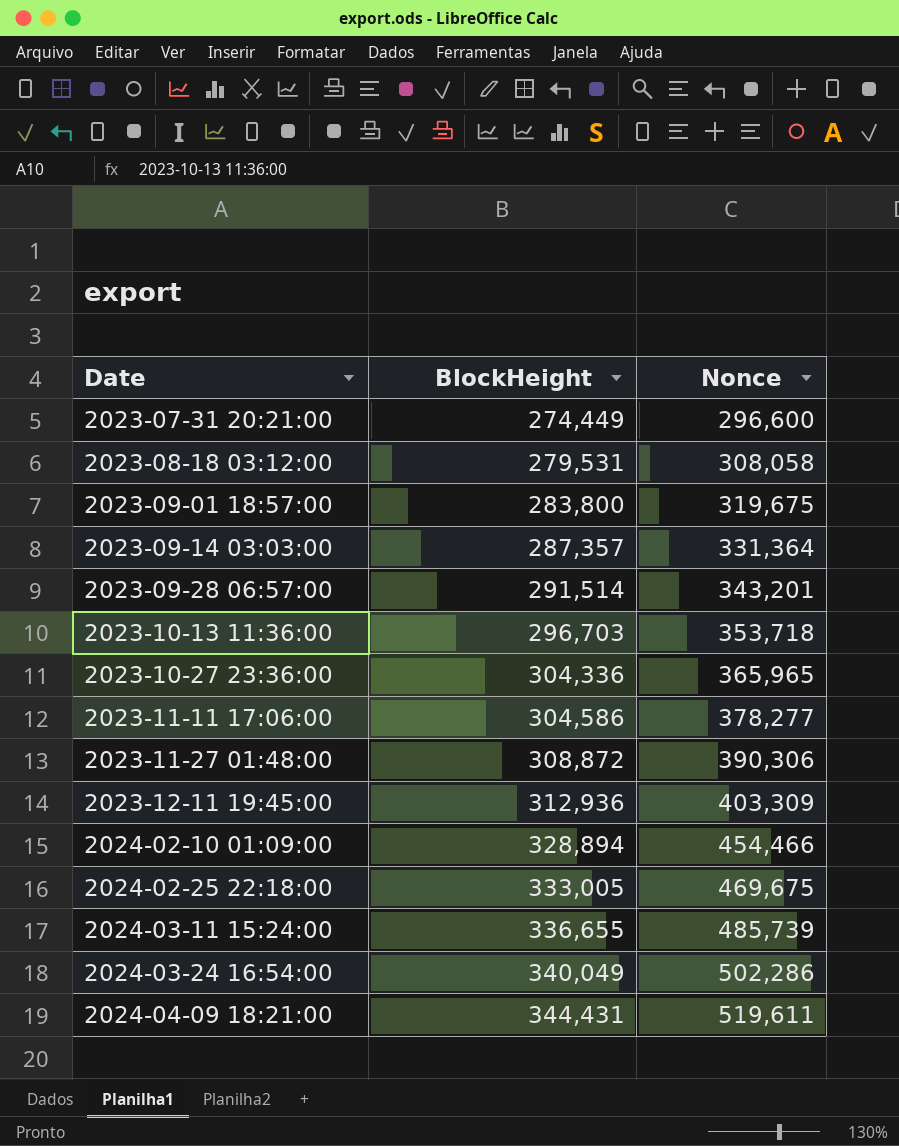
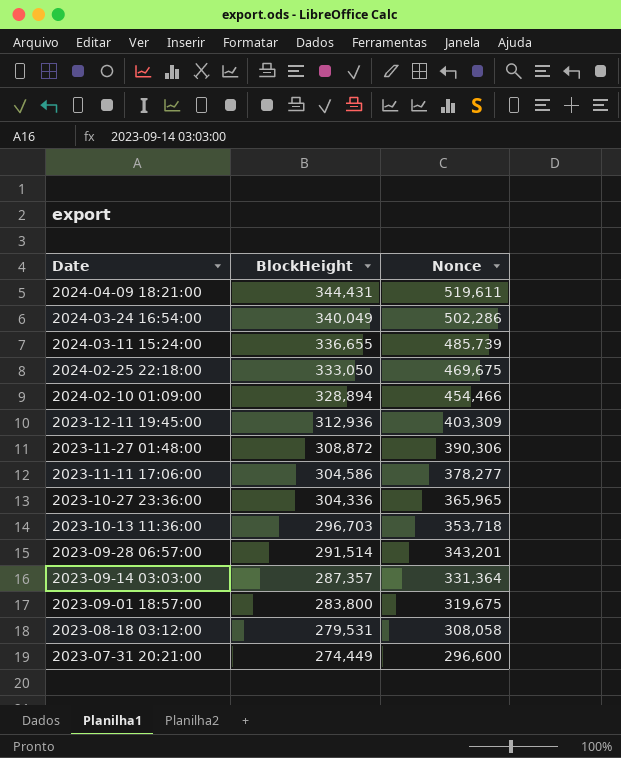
row order: Date ascending -> Date descending
2024-02-25 22:18:00 | BlockHeight: 333,005 -> 333,050

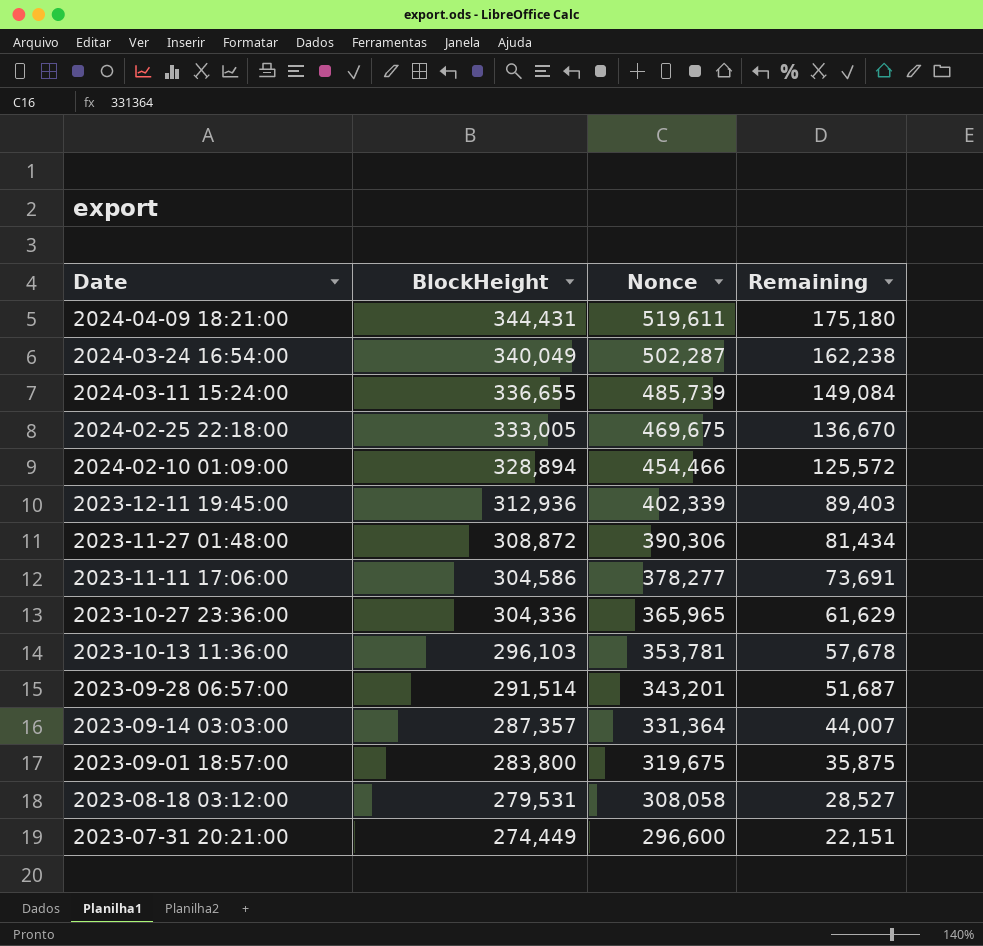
column Remaining | formula: none -> [Nonce] - [BlockHeight]
2024-03-24 16:54:00 | Nonce: 502,286 -> 502,287
2024-02-25 22:18:00 | BlockHeight: 333,050 -> 333,005
2023-12-11 19:45:00 | Nonce: 403,309 -> 402,339
2023-10-13 11:36:00 | BlockHeight: 296,703 -> 296,103
2023-10-13 11:36:00 | Nonce: 353,718 -> 353,781

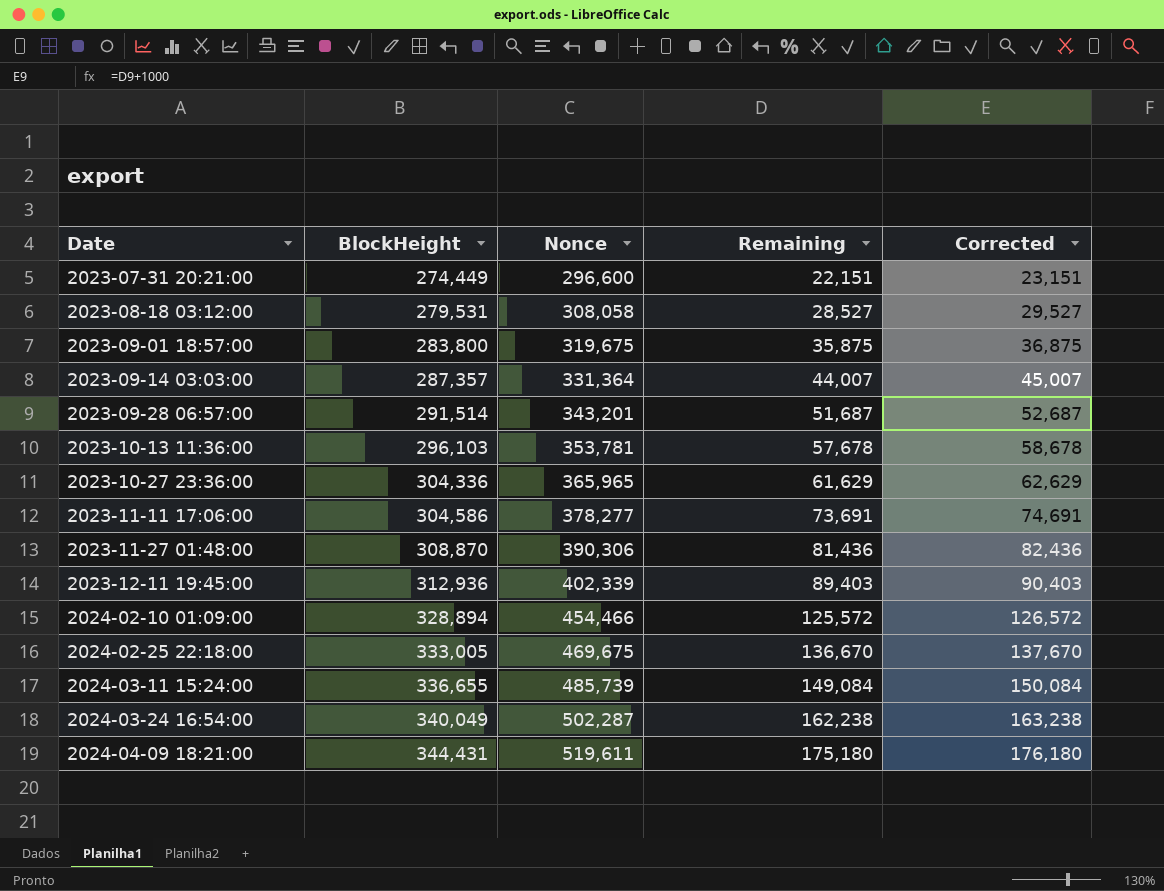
row order: Date descending -> Date ascending
column Corrected | formula: none -> [Remaining] + 1000
2023-11-27 01:48:00 | BlockHeight: 308,872 -> 308,870
2023-11-27 01:48:00 | Remaining: 81,434 -> 81,436

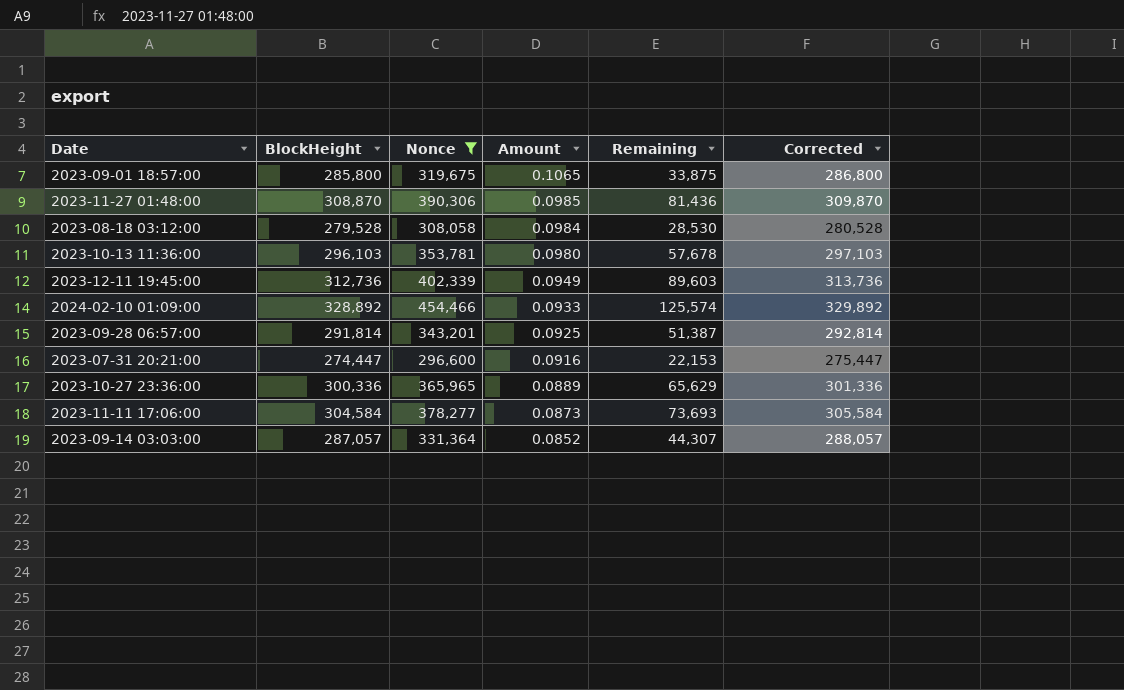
filter: none -> Nonce <= 454,466
row order: Date ascending -> Amount descending
column Amount | position: none -> 4
column Corrected | formula: [Remaining] + 1000 -> [BlockHeight] + 1000
2023-09-01 18:57:00 | BlockHeight: 283,800 -> 285,800
2023-09-01 18:57:00 | Remaining: 35,875 -> 33,875
2023-08-18 03:12:00 | BlockHeight: 279,531 -> 279,528
2023-08-18 03:12:00 | Remaining: 28,527 -> 28,530
2023-12-11 19:45:00 | BlockHeight: 312,936 -> 312,736
2023-12-11 19:45:00 | Remaining: 89,403 -> 89,603
2024-02-10 01:09:00 | BlockHeight: 328,894 -> 328,892
2024-02-10 01:09:00 | Remaining: 125,572 -> 125,574
2023-09-28 06:57:00 | BlockHeight: 291,514 -> 291,814
2023-09-28 06:57:00 | Remaining: 51,687 -> 51,387
2023-07-31 20:21:00 | BlockHeight: 274,449 -> 274,447
2023-07-31 20:21:00 | Remaining: 22,151 -> 22,153
2023-10-27 23:36:00 | BlockHeight: 304,336 -> 300,336
2023-10-27 23:36:00 | Remaining: 61,629 -> 65,629
2023-11-11 17:06:00 | BlockHeight: 304,586 -> 304,584
2023-11-11 17:06:00 | Remaining: 73,691 -> 73,693
2023-09-14 03:03:00 | BlockHeight: 287,357 -> 287,057
2023-09-14 03:03:00 | Remaining: 44,007 -> 44,307

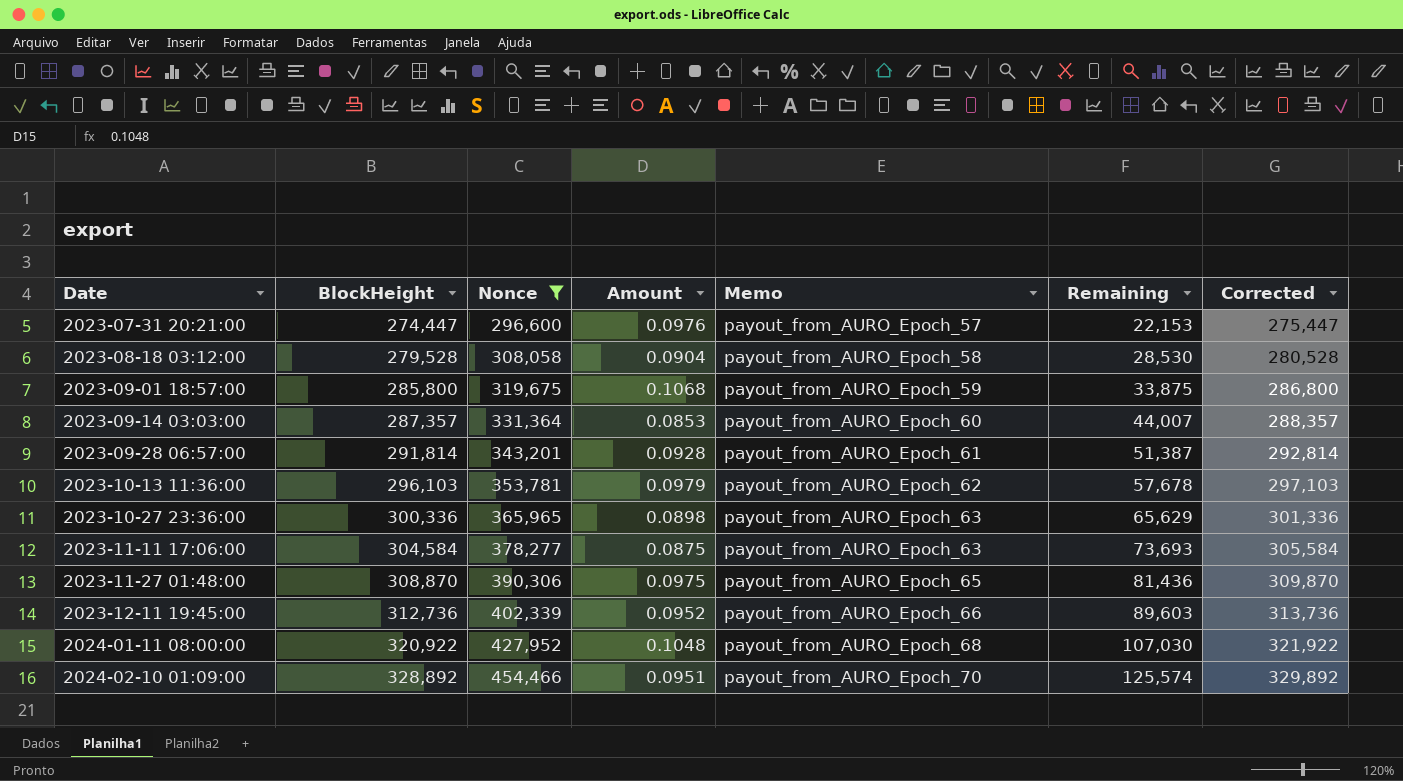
row order: Amount descending -> Date ascending
column Memo | position: none -> 5
2023-07-31 20:21:00 | Amount: 0.0916 -> 0.0976
2023-08-18 03:12:00 | Amount: 0.0984 -> 0.0904
2023-09-01 18:57:00 | Amount: 0.1065 -> 0.1068
2023-09-14 03:03:00 | BlockHeight: 287,057 -> 287,357
2023-09-14 03:03:00 | Amount: 0.0852 -> 0.0853
2023-09-14 03:03:00 | Remaining: 44,307 -> 44,007
2023-09-14 03:03:00 | Corrected: 288,057 -> 288,357
2023-09-28 06:57:00 | Amount: 0.0925 -> 0.0928
2023-10-13 11:36:00 | Amount: 0.0980 -> 0.0979
2023-10-27 23:36:00 | Amount: 0.0889 -> 0.0898
2023-11-11 17:06:00 | Amount: 0.0873 -> 0.0875
2023-11-27 01:48:00 | Amount: 0.0985 -> 0.0975
2023-12-11 19:45:00 | Amount: 0.0949 -> 0.0952
row 2024-01-11 08:00:00: none -> 320,922 | 427,952 | 0.1048 | payout_from_AURO_Epoch_68 | 107,030 | 321,922
2024-02-10 01:09:00 | Amount: 0.0933 -> 0.0951

